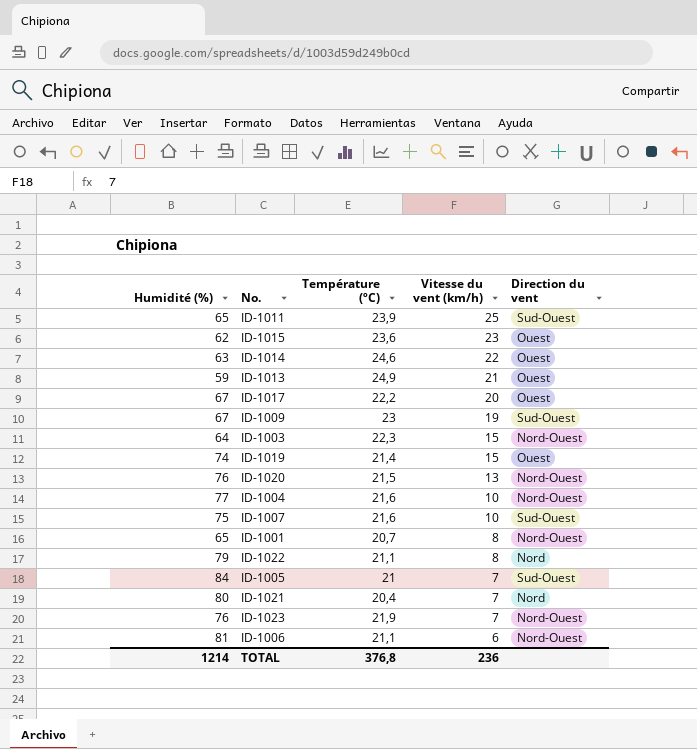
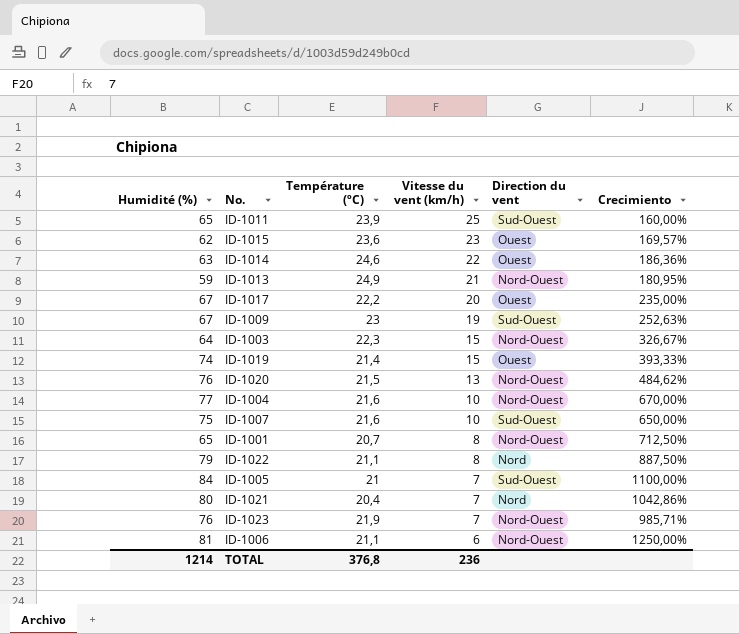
column Crecimiento | formula: none -> ([Humidité (%)] - [Vitesse du vent (km/h)]) / [Vitesse du vent (km/h)]
ID-1013 | Direction du vent: Ouest -> Nord-Ouest

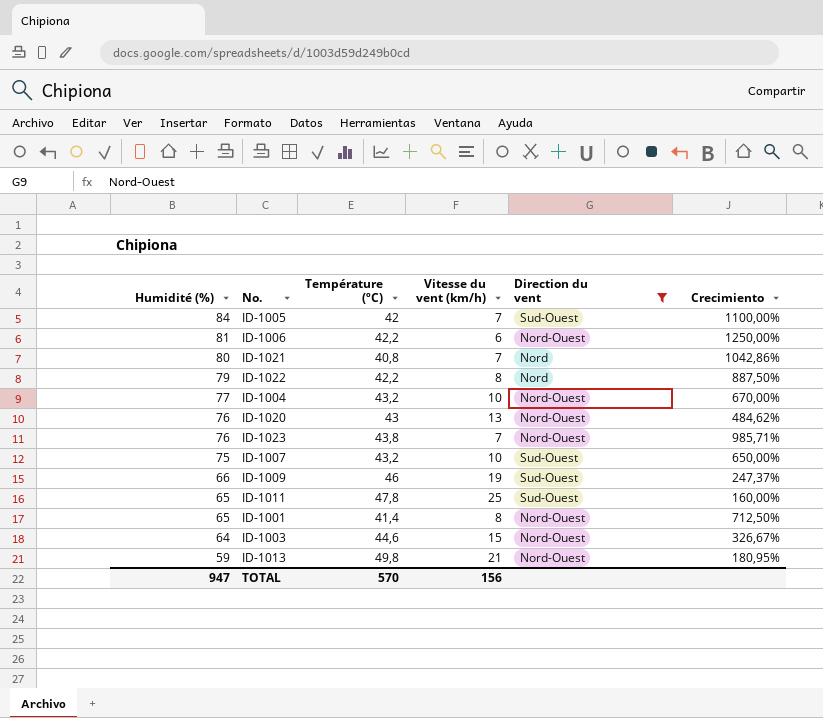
filter: none -> Direction du vent != Ouest
row order: Vitesse du vent (km/h) descending -> Humidité (%) descending
ID-1005 | Température (ºC): 21 -> 42
ID-1006 | Température (ºC): 21,1 -> 42,2
ID-1021 | Température (ºC): 20,4 -> 40,8
ID-1022 | Température (ºC): 21,1 -> 42,2
ID-1004 | Température (ºC): 21,6 -> 43,2
ID-1020 | Température (ºC): 21,5 -> 43
ID-1023 | Température (ºC): 21,9 -> 43,8
ID-1007 | Température (ºC): 21,6 -> 43,2
ID-1009 | Humidité (%): 67 -> 66
ID-1009 | Température (ºC): 23 -> 46
ID-1009 | Crecimiento: 252,63% -> 247,37%
ID-1011 | Température (ºC): 23,9 -> 47,8
ID-1001 | Température (ºC): 20,7 -> 41,4
ID-1003 | Température (ºC): 22,3 -> 44,6
ID-1013 | Température (ºC): 24,9 -> 49,8
TOTAL | Humidité (%): 1214 -> 947
TOTAL | Température (ºC): 376,8 -> 570
TOTAL | Vitesse du vent (km/h): 236 -> 156

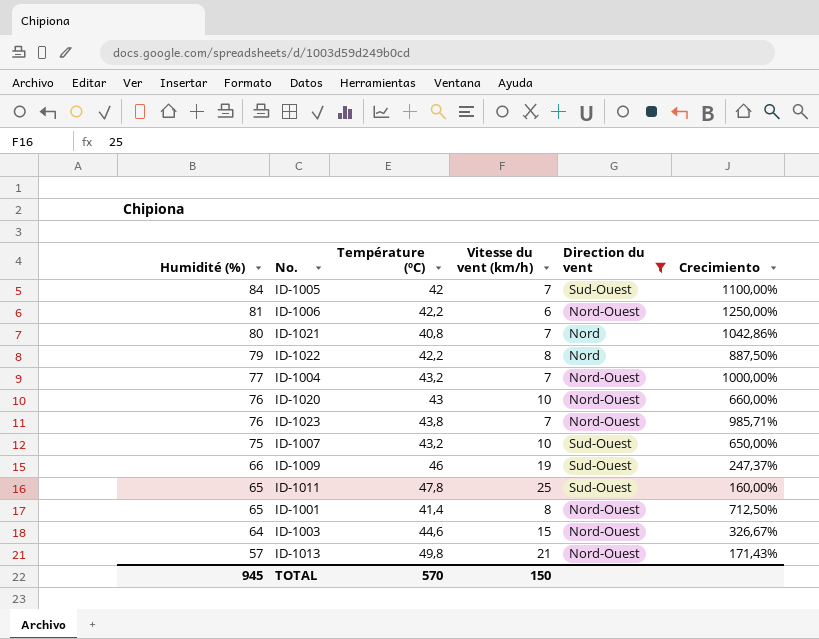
ID-1004 | Vitesse du vent (km/h): 10 -> 7
ID-1004 | Crecimiento: 670,00% -> 1000,00%
ID-1020 | Vitesse du vent (km/h): 13 -> 10
ID-1020 | Crecimiento: 484,62% -> 660,00%
ID-1013 | Humidité (%): 59 -> 57
ID-1013 | Crecimiento: 180,95% -> 171,43%
TOTAL | Humidité (%): 947 -> 945
TOTAL | Vitesse du vent (km/h): 156 -> 150

